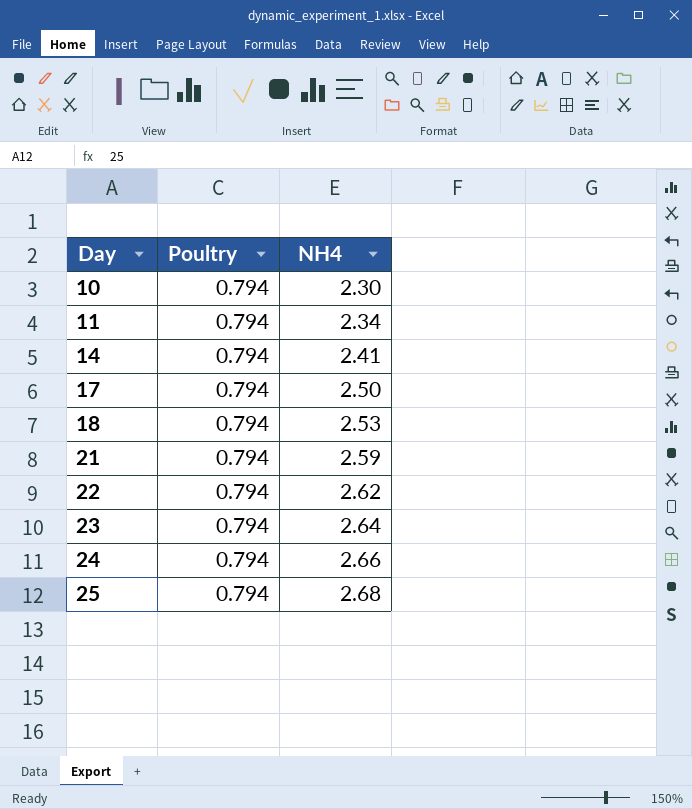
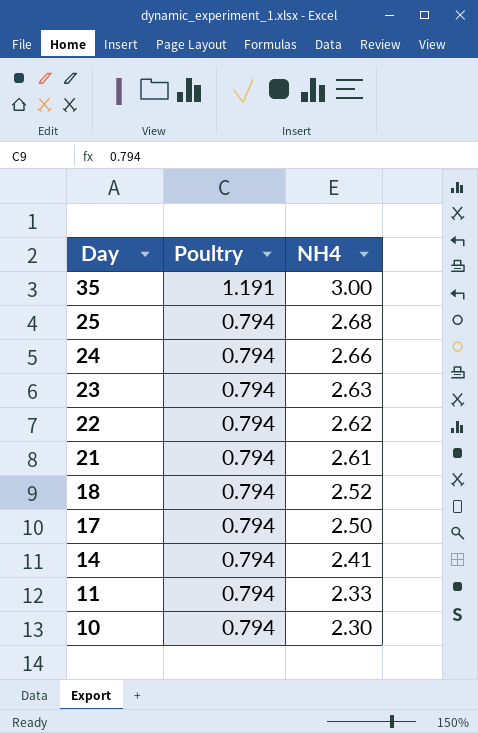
row order: Day ascending -> Day descending
row 35: none -> 1.191 | 3.00
23 | NH4: 2.64 -> 2.63
21 | NH4: 2.59 -> 2.61
18 | NH4: 2.53 -> 2.52
11 | NH4: 2.34 -> 2.33

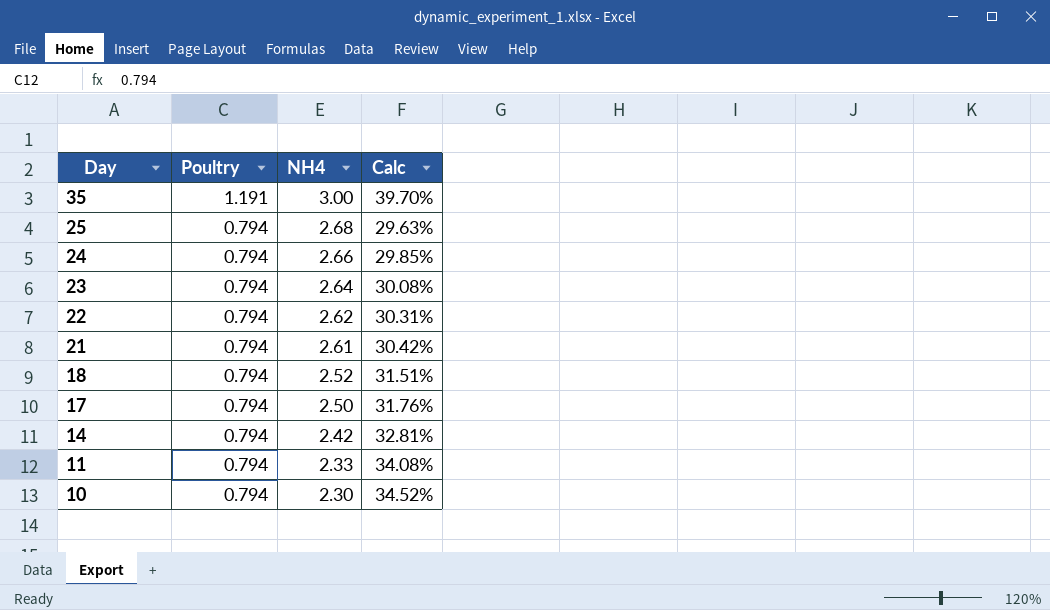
column Calc | formula: none -> [Poultry] / [NH4]
23 | NH4: 2.63 -> 2.64
14 | NH4: 2.41 -> 2.42

